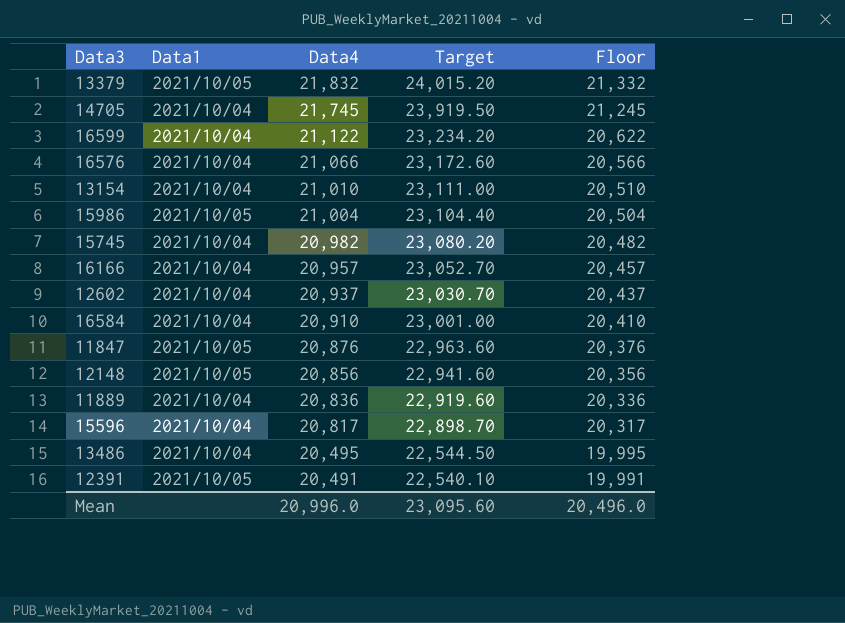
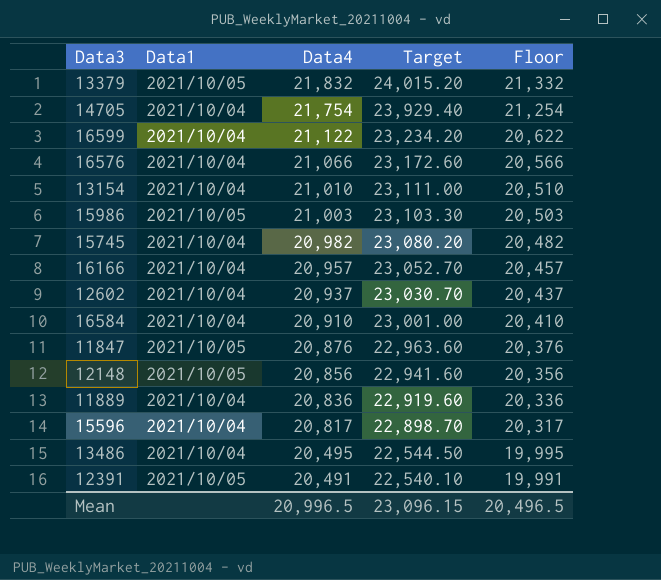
14705 | Data4: 21,745 -> 21,754
14705 | Target: 23,919.50 -> 23,929.40
14705 | Floor: 21,245 -> 21,254
15986 | Data4: 21,004 -> 21,003
15986 | Target: 23,104.40 -> 23,103.30
15986 | Floor: 20,504 -> 20,503
Mean | Data4: 20,996.0 -> 20,996.5
Mean | Target: 23,095.60 -> 23,096.15
Mean | Floor: 20,496.0 -> 20,496.5

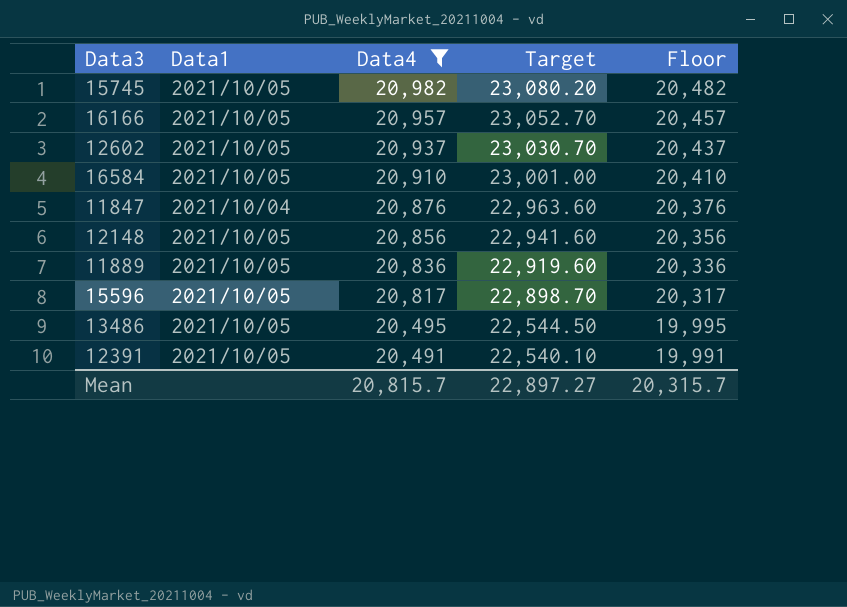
filter: none -> Data4 <= 20,982
15745 | Data1: 2021/10/04 -> 2021/10/05
16166 | Data1: 2021/10/04 -> 2021/10/05
12602 | Data1: 2021/10/04 -> 2021/10/05
16584 | Data1: 2021/10/04 -> 2021/10/05
11847 | Data1: 2021/10/05 -> 2021/10/04
11889 | Data1: 2021/10/04 -> 2021/10/05
15596 | Data1: 2021/10/04 -> 2021/10/05
13486 | Data1: 2021/10/04 -> 2021/10/05
Mean | Data4: 20,996.5 -> 20,815.7
Mean | Target: 23,096.15 -> 22,897.27
Mean | Floor: 20,496.5 -> 20,315.7

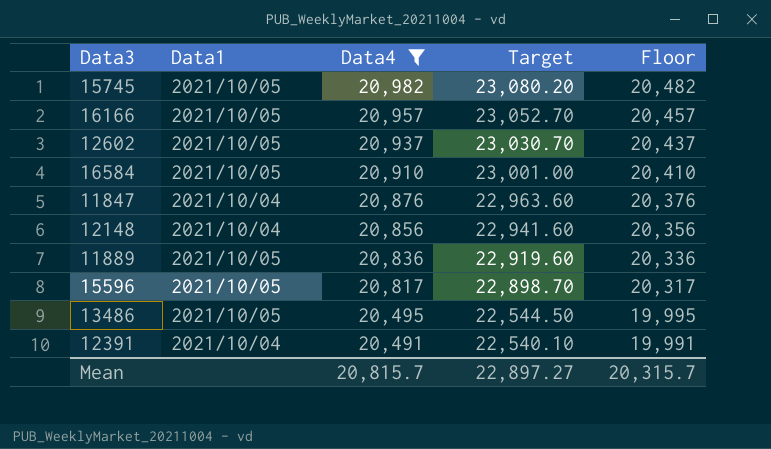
12148 | Data1: 2021/10/05 -> 2021/10/04
12391 | Data1: 2021/10/05 -> 2021/10/04

